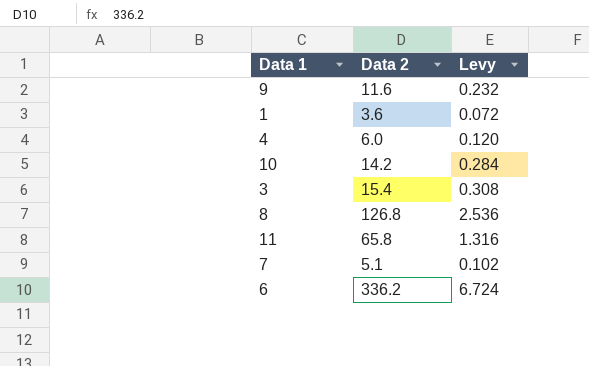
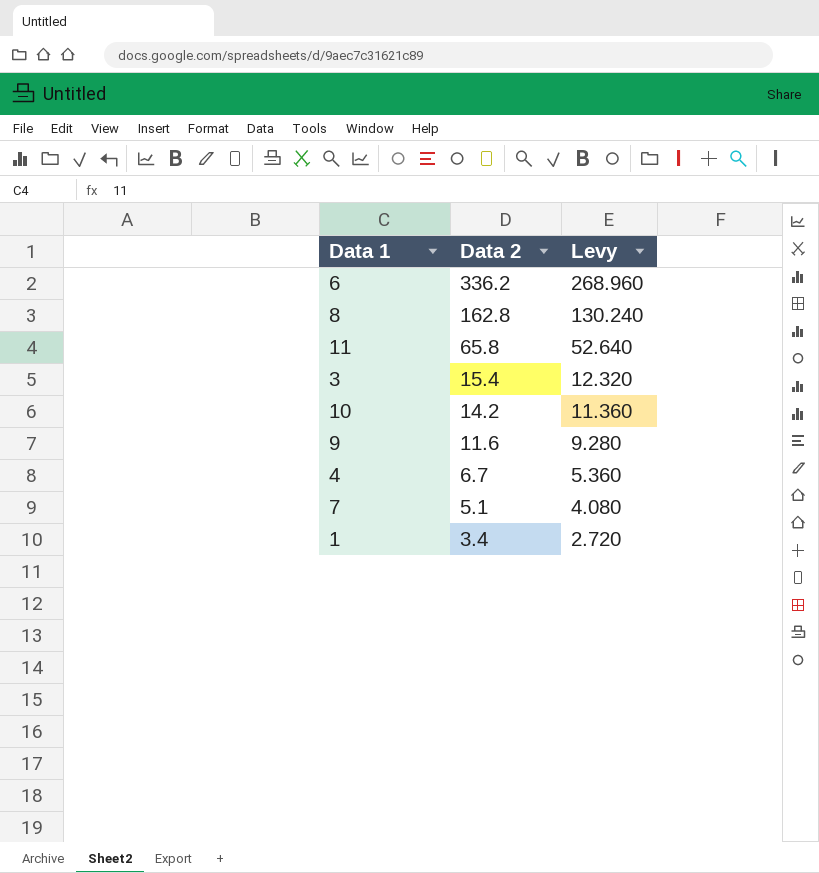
row order: none -> Data 2 descending
column Levy | formula: [Data 2] * 0.02 -> [Data 2] * 0.8
8 | Data 2: 126.8 -> 162.8
4 | Data 2: 6.0 -> 6.7
1 | Data 2: 3.6 -> 3.4

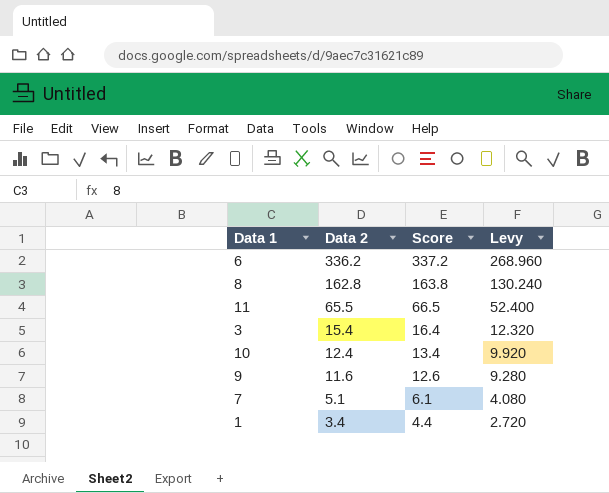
column Score | formula: none -> [Data 2] + 1
row 4: 6.7 | 5.360 -> none
11 | Data 2: 65.8 -> 65.5
11 | Levy: 52.640 -> 52.400
10 | Data 2: 14.2 -> 12.4
10 | Levy: 11.360 -> 9.920

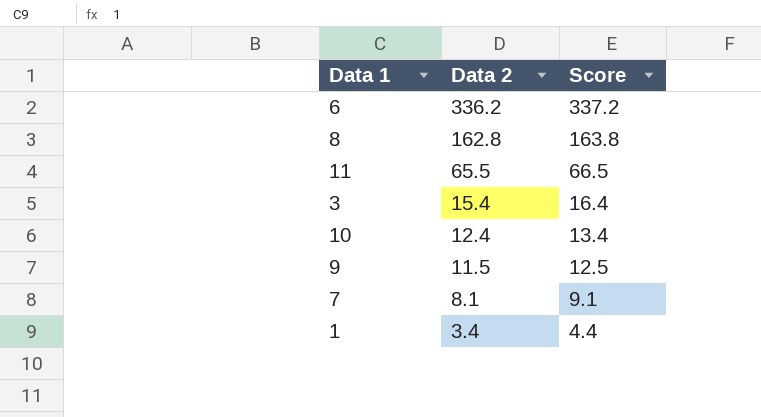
column Levy | formula: [Data 2] * 0.8 -> none
9 | Data 2: 11.6 -> 11.5
9 | Score: 12.6 -> 12.5
7 | Data 2: 5.1 -> 8.1
7 | Score: 6.1 -> 9.1

